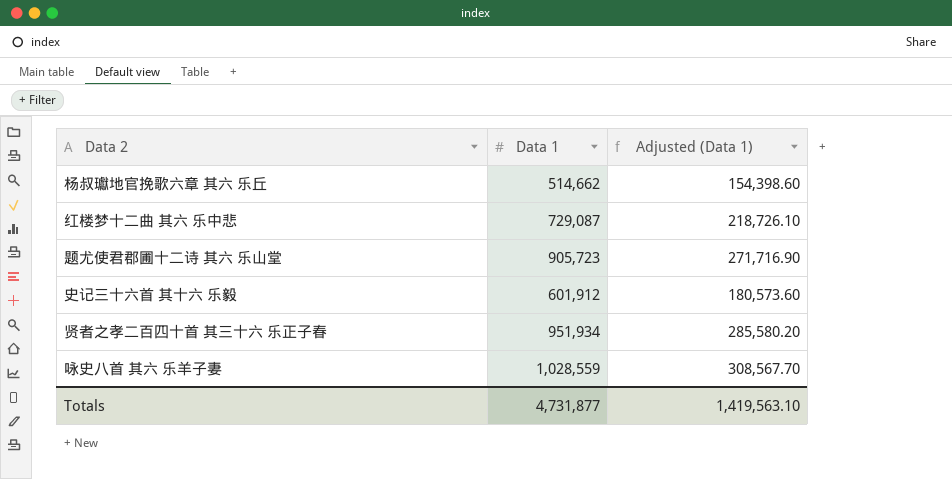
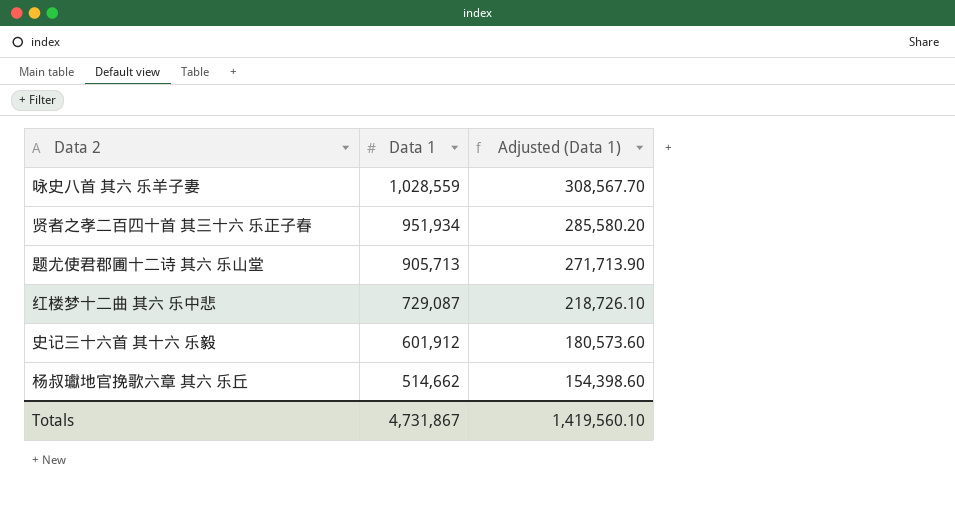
row order: none -> Data 1 descending
题尤使君郡圃十二诗 其六 乐山堂 | Data 1: 905,723 -> 905,713
题尤使君郡圃十二诗 其六 乐山堂 | Adjusted (Data 1): 271,716.90 -> 271,713.90
Totals | Data 1: 4,731,877 -> 4,731,867
Totals | Adjusted (Data 1): 1,419,563.10 -> 1,419,560.10

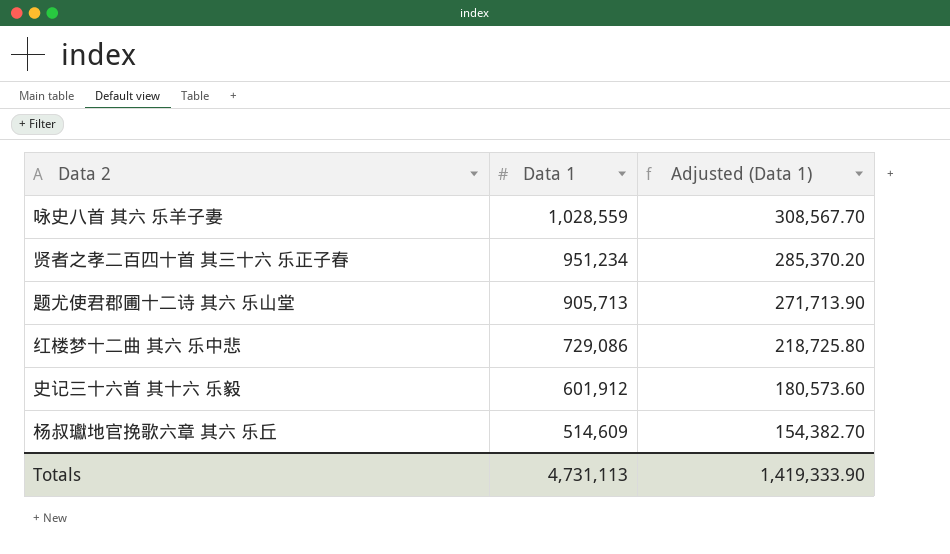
贤者之孝二百四十首 其三十六 乐正子春 | Data 1: 951,934 -> 951,234
贤者之孝二百四十首 其三十六 乐正子春 | Adjusted (Data 1): 285,580.20 -> 285,370.20
红楼梦十二曲 其六 乐中悲 | Data 1: 729,087 -> 729,086
红楼梦十二曲 其六 乐中悲 | Adjusted (Data 1): 218,726.10 -> 218,725.80
杨叔瓛地官挽歌六章 其六 乐丘 | Data 1: 514,662 -> 514,609
杨叔瓛地官挽歌六章 其六 乐丘 | Adjusted (Data 1): 154,398.60 -> 154,382.70
Totals | Data 1: 4,731,867 -> 4,731,113
Totals | Adjusted (Data 1): 1,419,560.10 -> 1,419,333.90

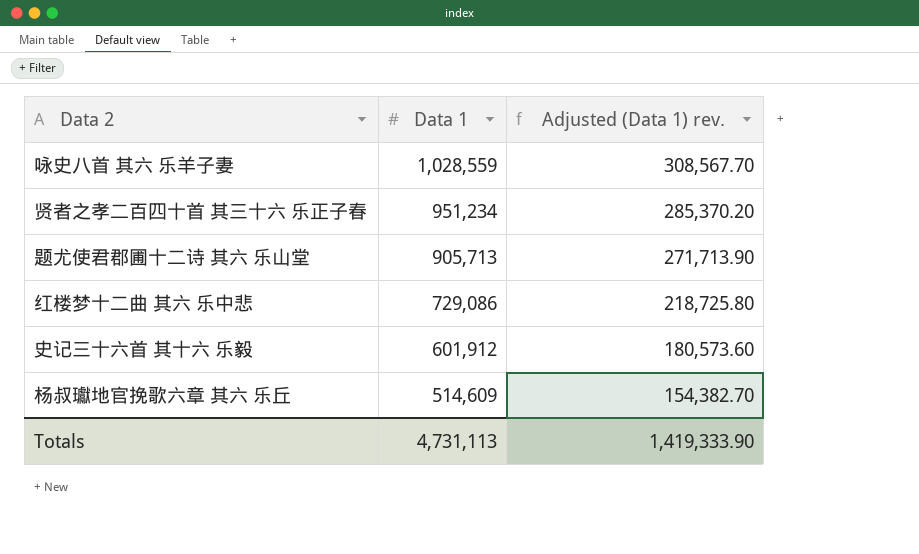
column name: Adjusted (Data 1) -> Adjusted (Data 1) rev.

